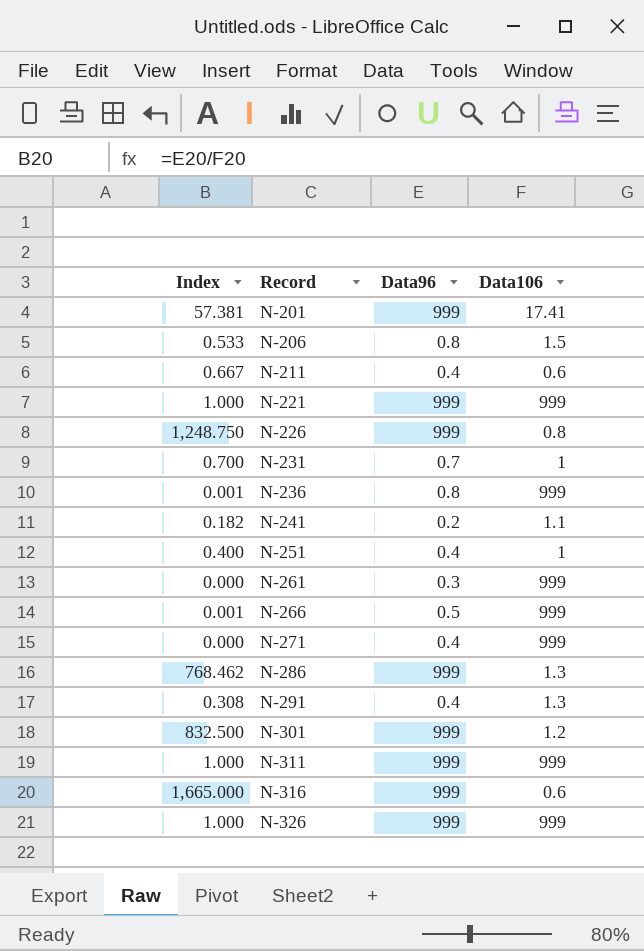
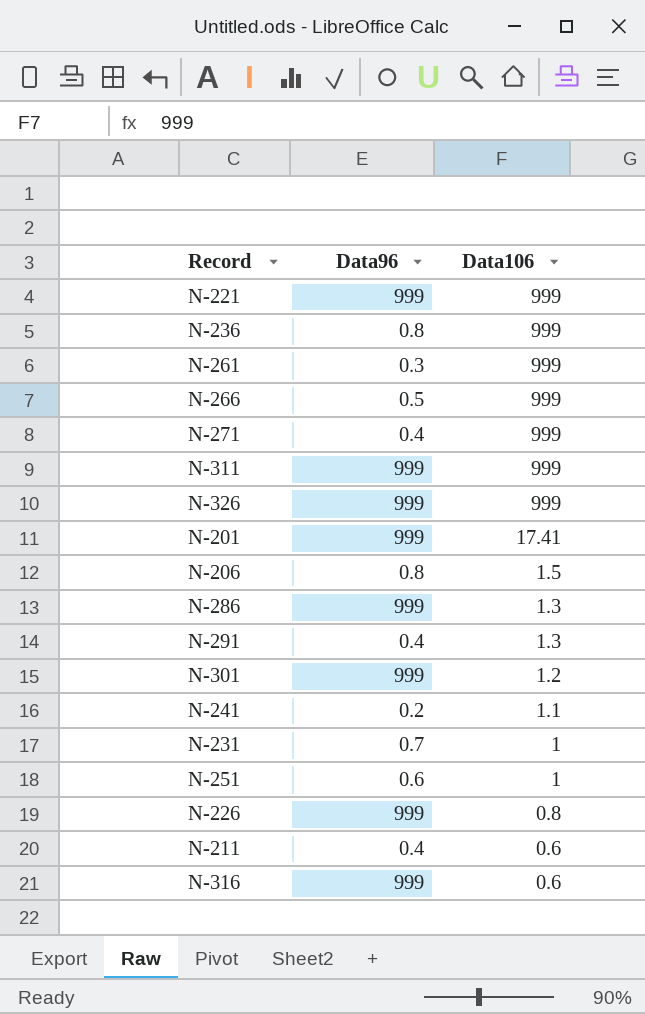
row order: Record ascending -> Data106 descending
column Index | formula: [Data96] / [Data106] -> none
N-251 | Data96: 0.4 -> 0.6

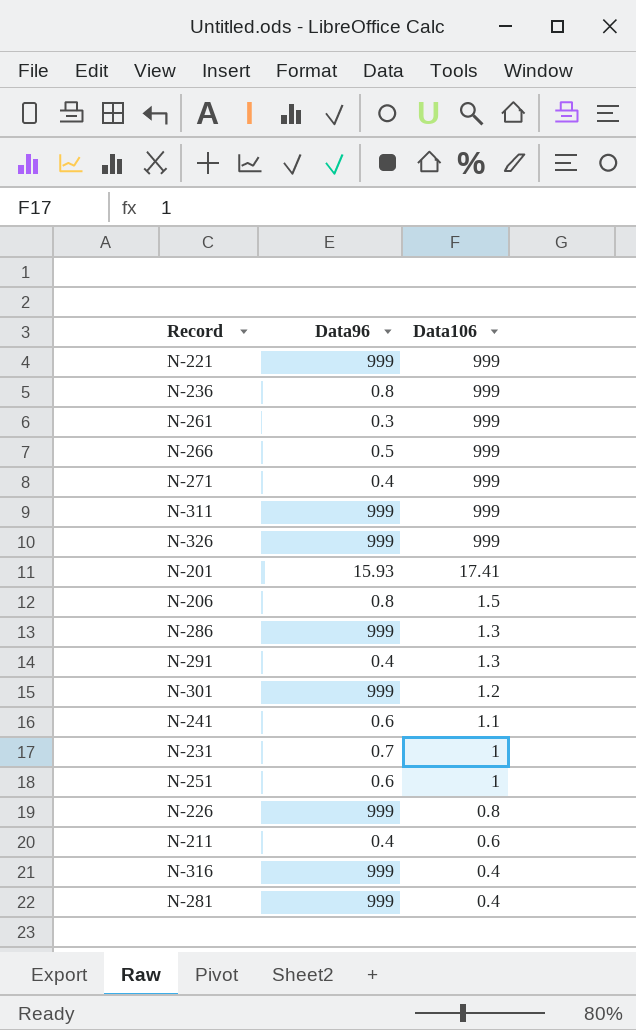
N-201 | Data96: 999 -> 15.93
N-241 | Data96: 0.2 -> 0.6
N-316 | Data106: 0.6 -> 0.4
row N-281: none -> 999 | 0.4

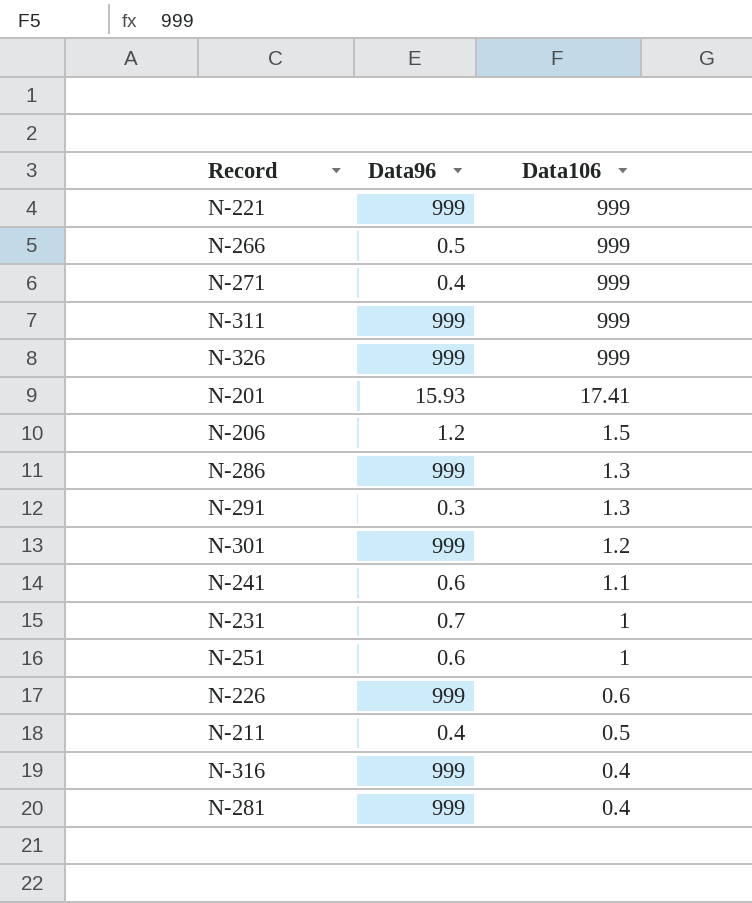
row N-236: 0.8 | 999 -> none
row N-261: 0.3 | 999 -> none
N-206 | Data96: 0.8 -> 1.2
N-291 | Data96: 0.4 -> 0.3
N-226 | Data106: 0.8 -> 0.6
N-211 | Data106: 0.6 -> 0.5

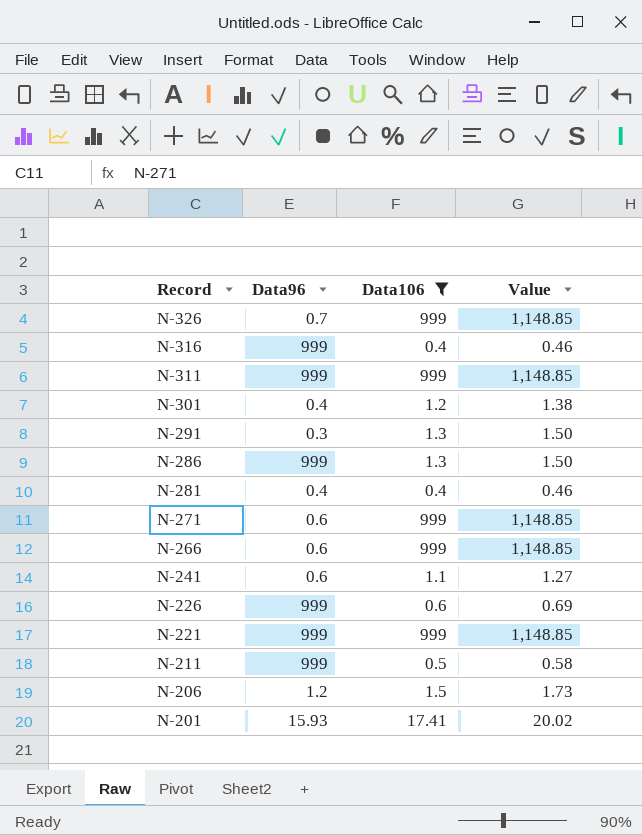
filter: none -> Data106 != 1
row order: Data106 descending -> Record descending
column Value | formula: none -> [Data106] * 1.15
N-326 | Data96: 999 -> 0.7
N-301 | Data96: 999 -> 0.4
N-281 | Data96: 999 -> 0.4
N-271 | Data96: 0.4 -> 0.6
N-266 | Data96: 0.5 -> 0.6
N-211 | Data96: 0.4 -> 999

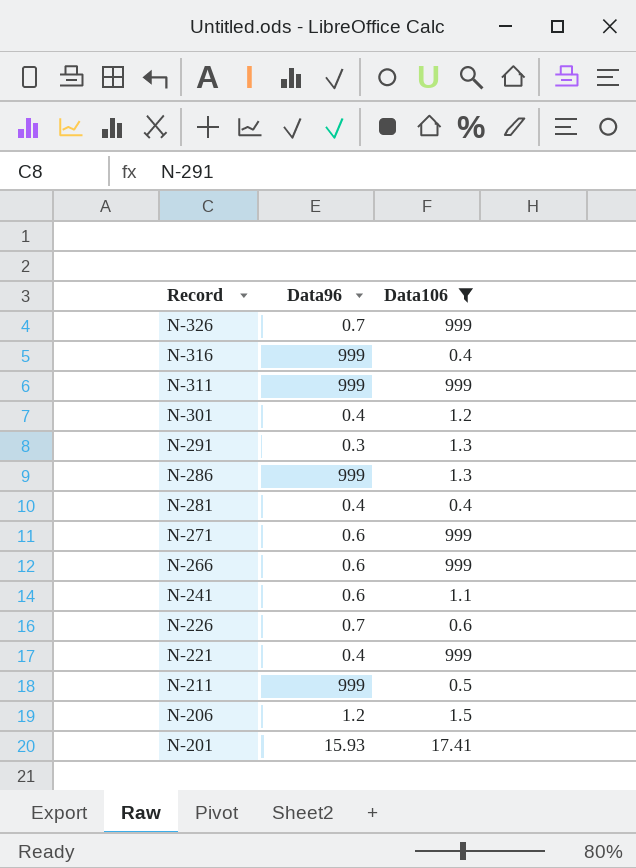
column Value | formula: [Data106] * 1.15 -> none
N-226 | Data96: 999 -> 0.7
N-221 | Data96: 999 -> 0.4

